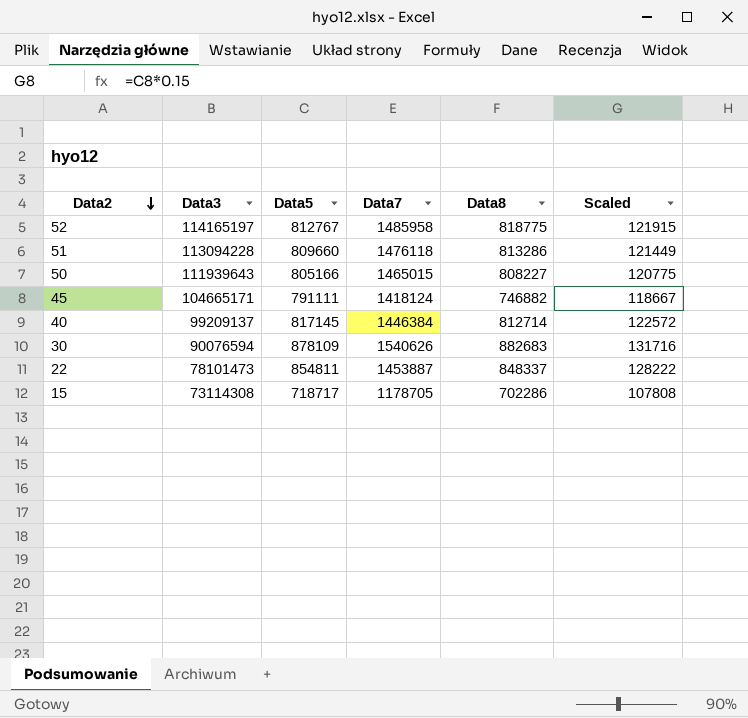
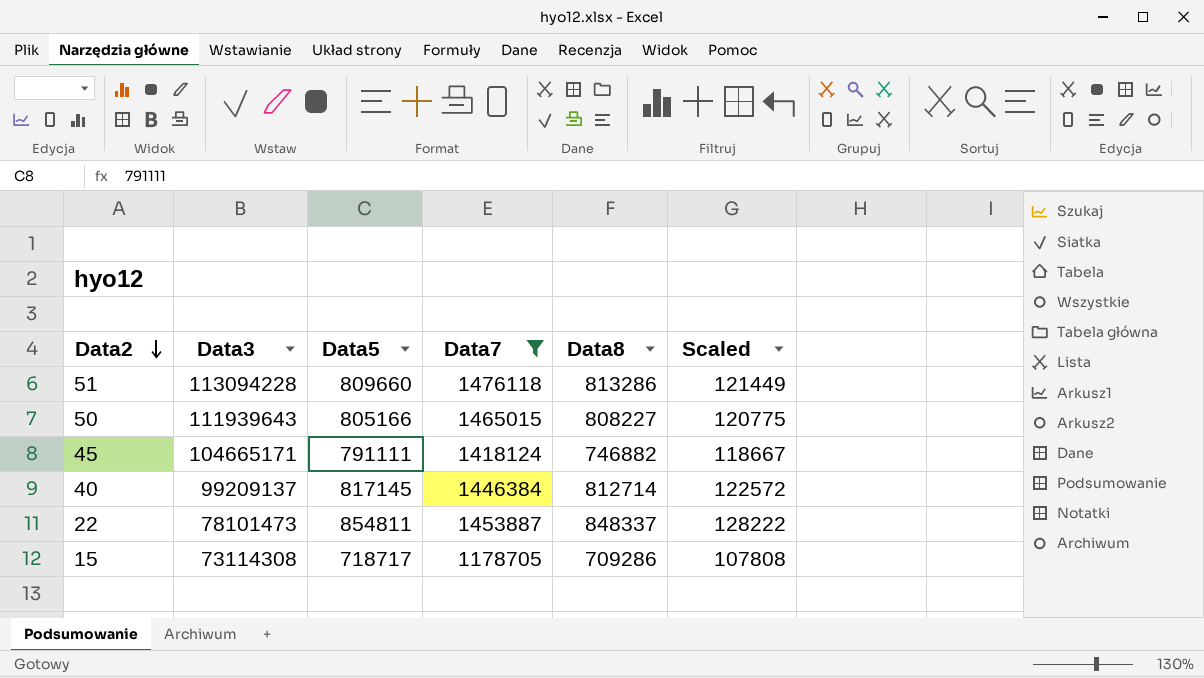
filter: none -> Data7 <= 1476118
15 | Data8: 702286 -> 709286

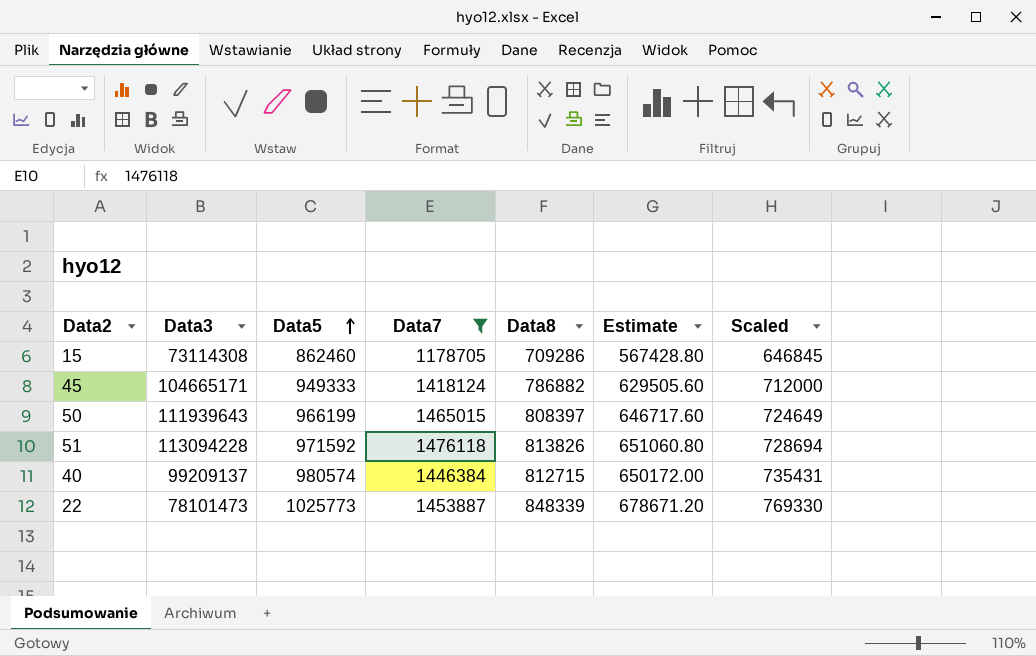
row order: Data2 descending -> Data5 ascending
column Estimate | formula: none -> [Data8] * 0.8
column Scaled | formula: [Data5] * 0.15 -> [Data5] * 0.75
15 | Data5: 718717 -> 862460
45 | Data5: 791111 -> 949333
45 | Data8: 746882 -> 786882
50 | Data5: 805166 -> 966199
50 | Data8: 808227 -> 808397
51 | Data5: 809660 -> 971592
51 | Data8: 813286 -> 813826
40 | Data5: 817145 -> 980574
40 | Data8: 812714 -> 812715
22 | Data5: 854811 -> 1025773
22 | Data8: 848337 -> 848339

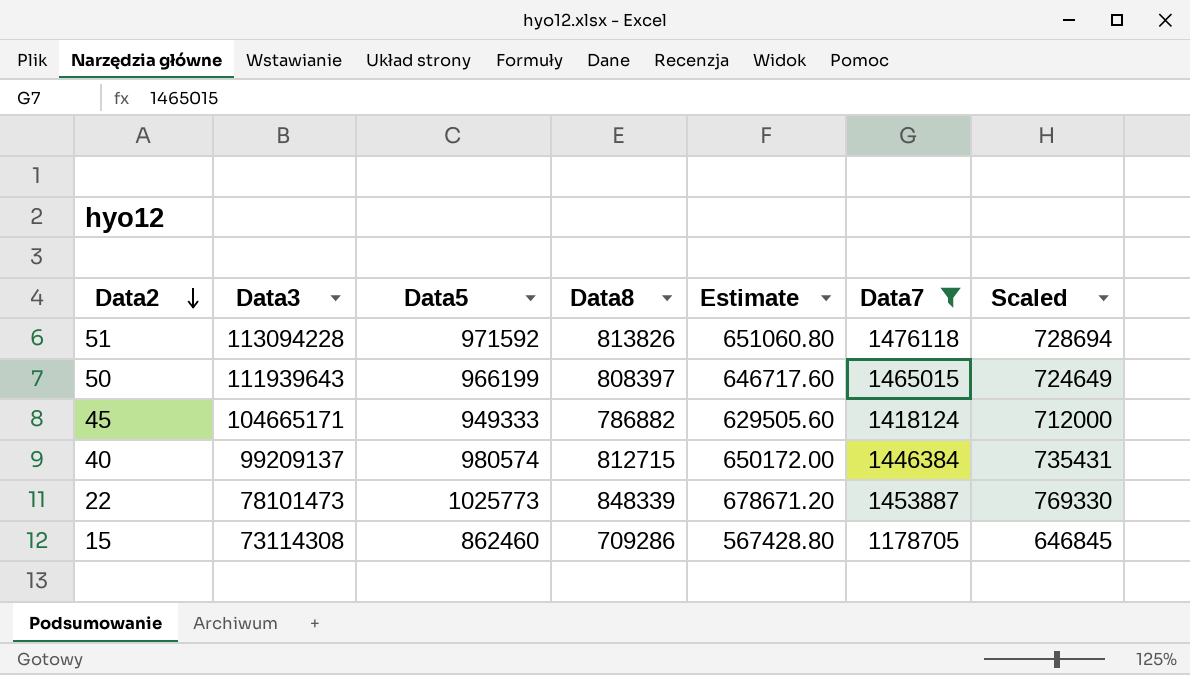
row order: Data5 ascending -> Data2 descending
column Data7 | position: 4 -> 6

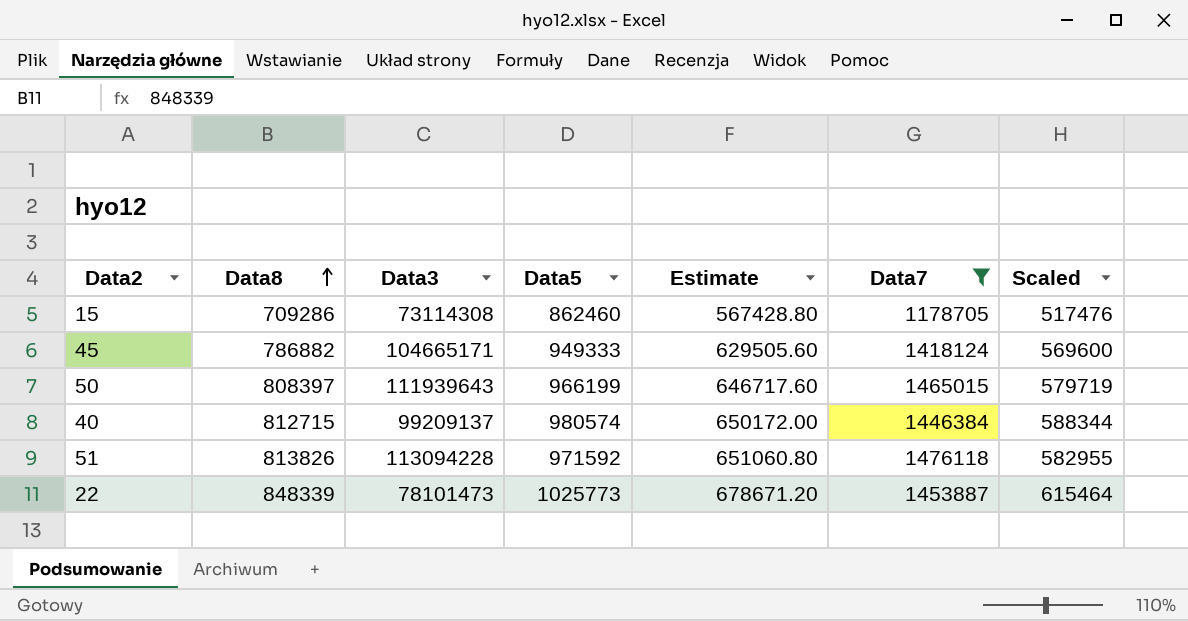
row order: Data2 descending -> Data8 ascending
column Data8 | position: 4 -> 2
column Scaled | formula: [Data5] * 0.75 -> [Data5] * 0.6

